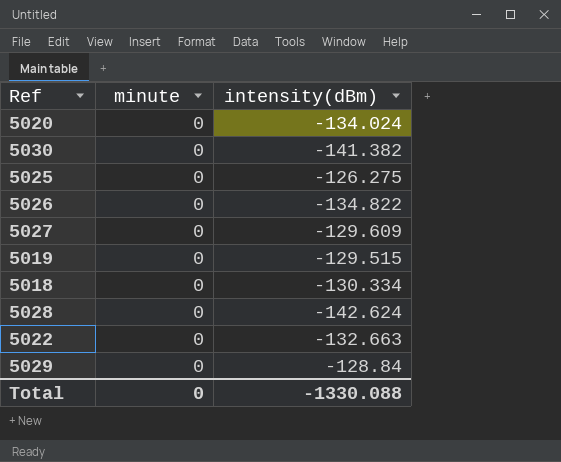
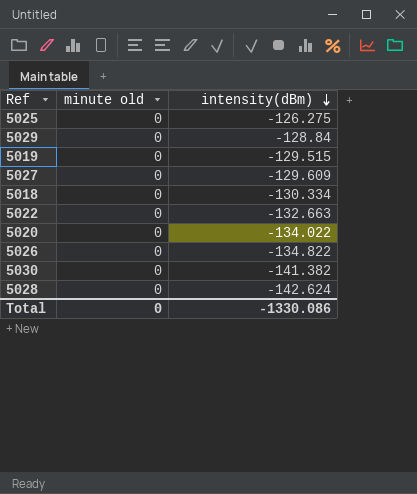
row order: none -> intensity(dBm) descending
column name: minute -> minute old
5020 | intensity(dBm): -134.024 -> -134.022
Total | intensity(dBm): -1330.088 -> -1330.086

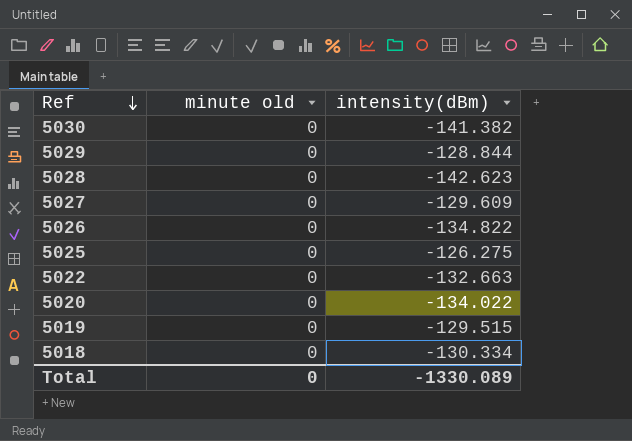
row order: intensity(dBm) descending -> Ref descending
5029 | intensity(dBm): -128.84 -> -128.844
5028 | intensity(dBm): -142.624 -> -142.623
Total | intensity(dBm): -1330.086 -> -1330.089

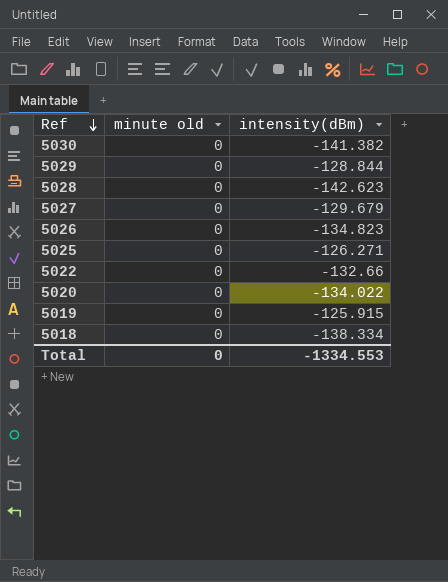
5027 | intensity(dBm): -129.609 -> -129.679
5026 | intensity(dBm): -134.822 -> -134.823
5025 | intensity(dBm): -126.275 -> -126.271
5022 | intensity(dBm): -132.663 -> -132.66
5019 | intensity(dBm): -129.515 -> -125.915
5018 | intensity(dBm): -130.334 -> -138.334
Total | intensity(dBm): -1330.089 -> -1334.553

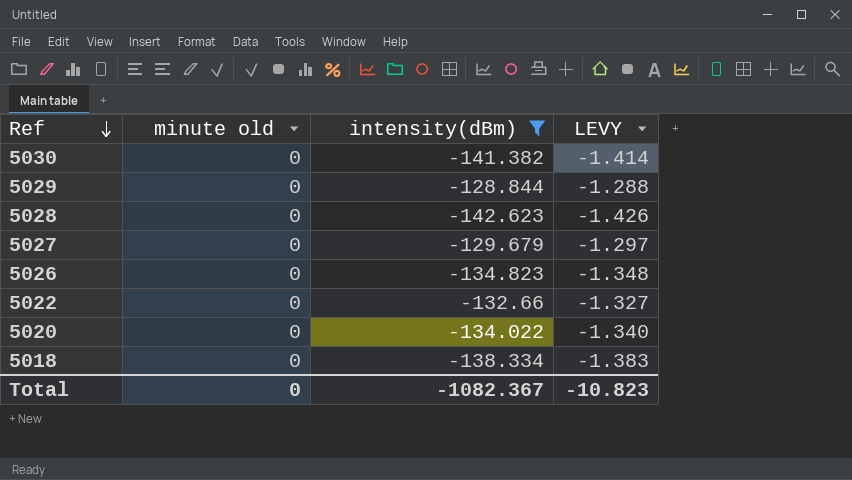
filter: none -> intensity(dBm) <= -128.844
column LEVY | formula: none -> [intensity(dBm)] * 0.01
Total | intensity(dBm): -1334.553 -> -1082.367

